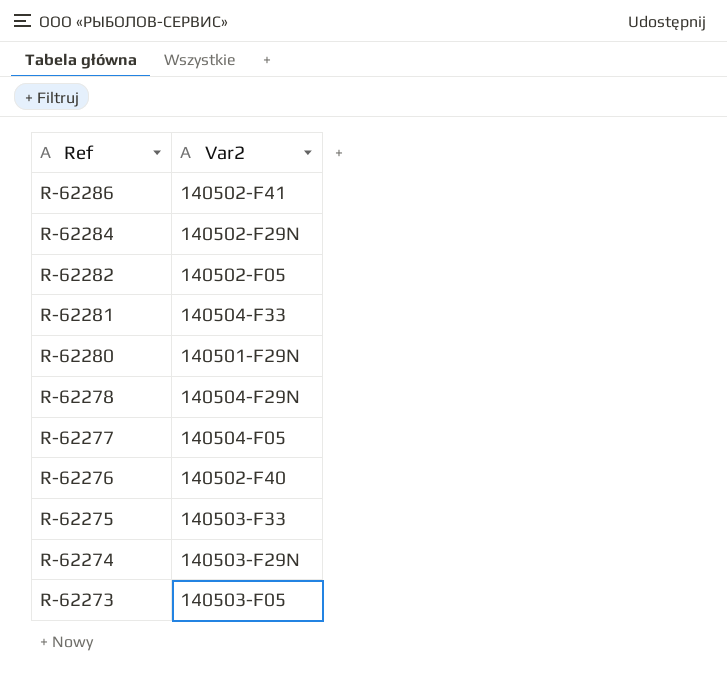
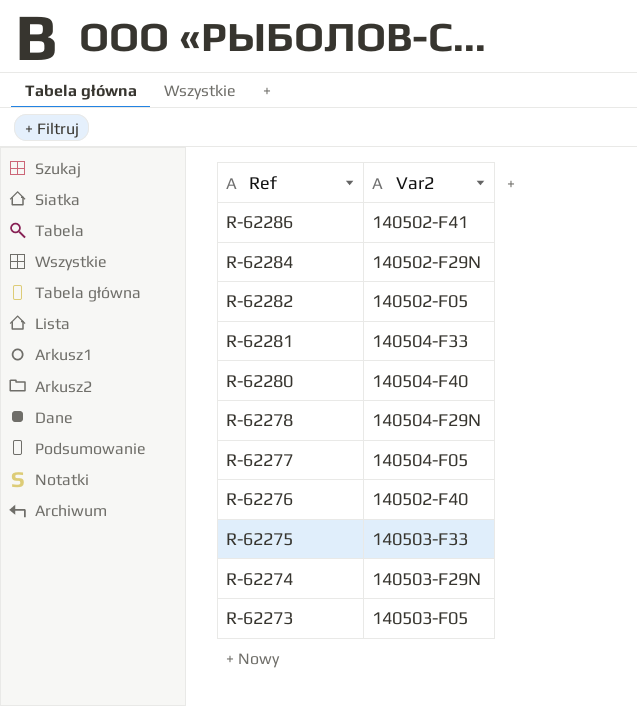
R-62280 | Var2: 140501-F29N -> 140504-F40

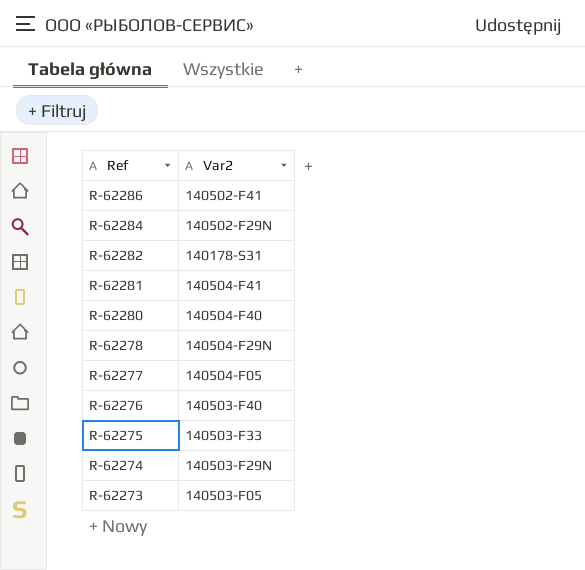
R-62282 | Var2: 140502-F05 -> 140178-S31
R-62281 | Var2: 140504-F33 -> 140504-F41
R-62276 | Var2: 140502-F40 -> 140503-F40

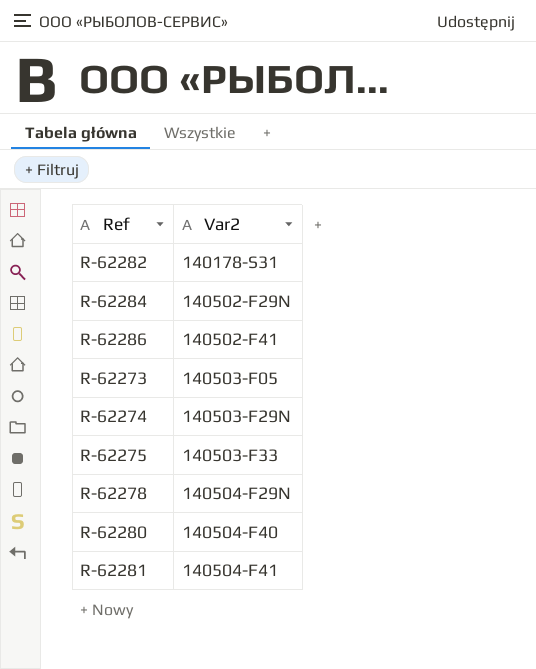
row order: Ref descending -> Var2 ascending
row R-62277: 140504-F05 -> none
row R-62276: 140503-F40 -> none

